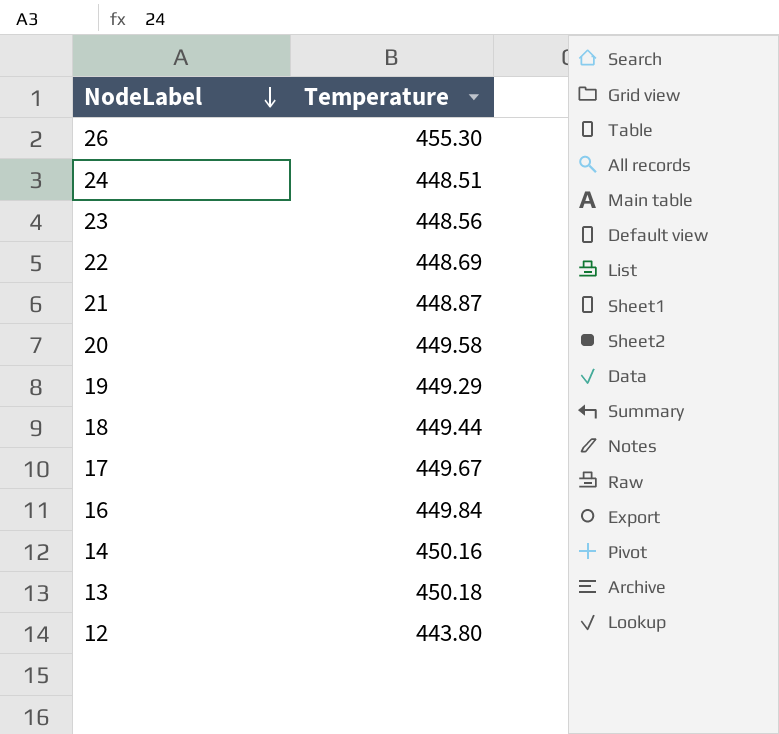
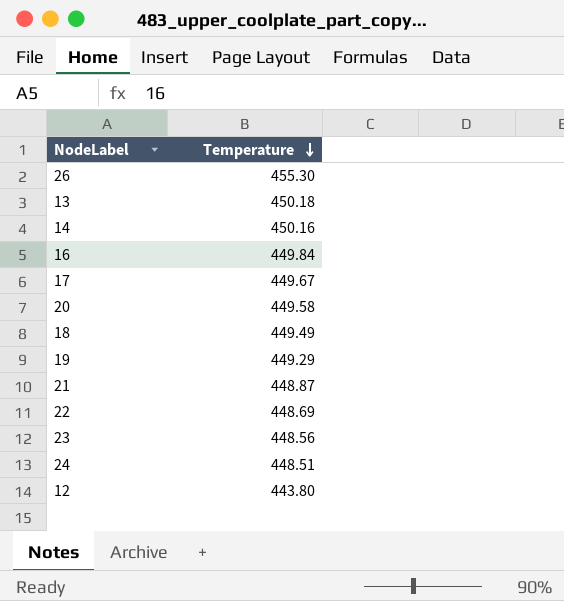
row order: NodeLabel descending -> Temperature descending
18 | Temperature: 449.44 -> 449.49

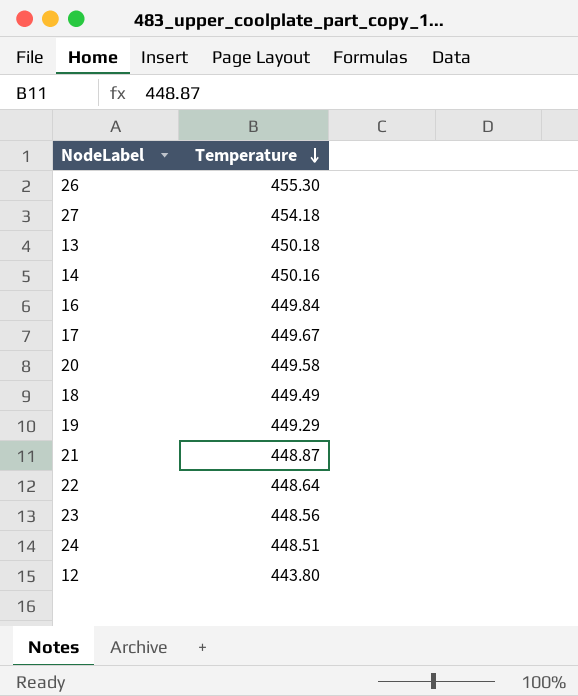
row 27: none -> 454.18
22 | Temperature: 448.69 -> 448.64

